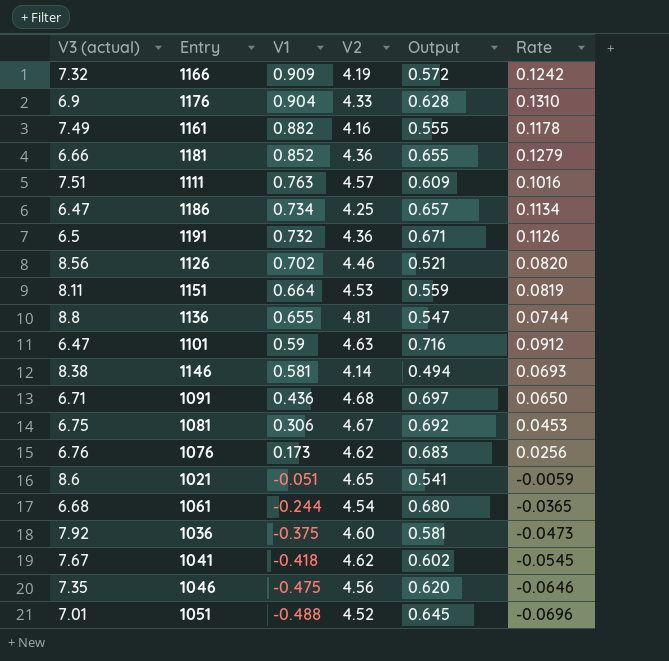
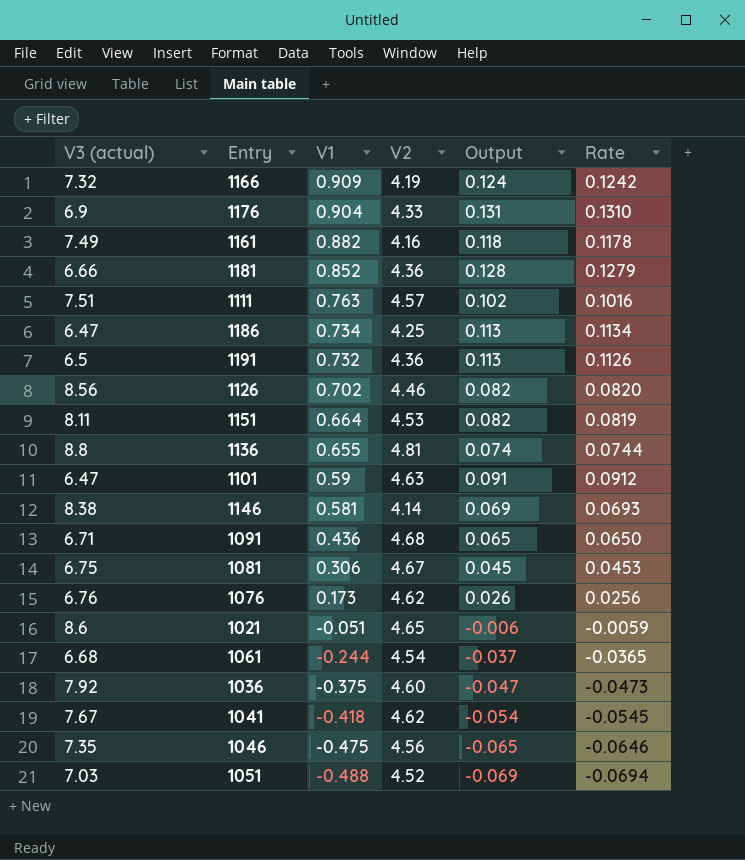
column Output | formula: [V2] / [V3 (actual)] -> [V1] / [V3 (actual)]
1051 | V3 (actual): 7.01 -> 7.03
1051 | Rate: -0.0696 -> -0.0694

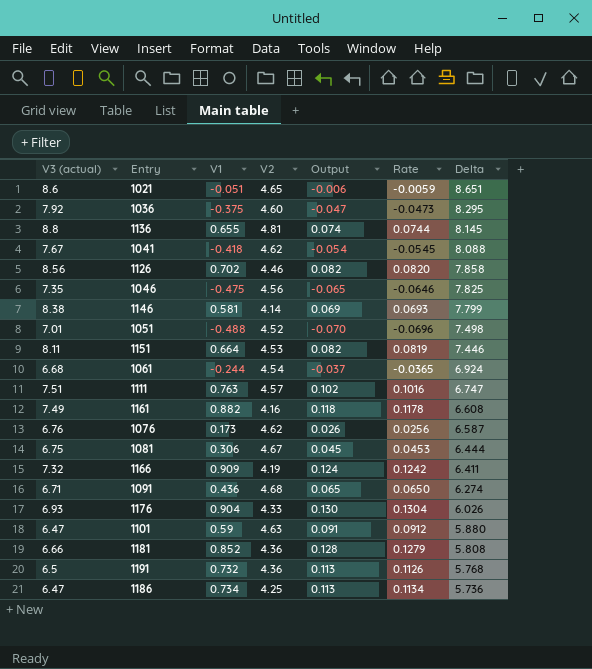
row order: V1 descending -> Delta descending
column Delta | formula: none -> [V3 (actual)] - [V1]
1051 | V3 (actual): 7.03 -> 7.01
1051 | Output: -0.069 -> -0.070
1051 | Rate: -0.0694 -> -0.0696
1176 | V3 (actual): 6.9 -> 6.93
1176 | Output: 0.131 -> 0.130
1176 | Rate: 0.1310 -> 0.1304

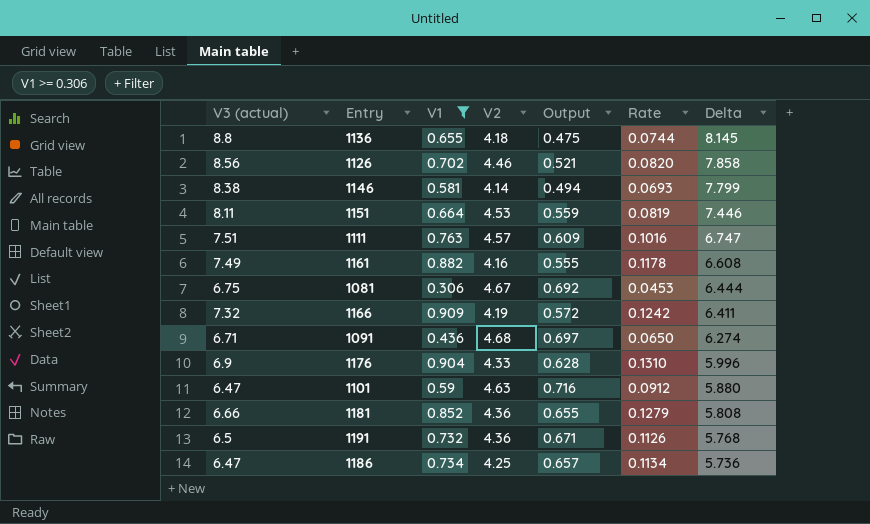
filter: none -> V1 >= 0.306
column Output | formula: [V1] / [V3 (actual)] -> [V2] / [V3 (actual)]
1136 | V2: 4.81 -> 4.18
1176 | V3 (actual): 6.93 -> 6.9
1176 | Rate: 0.1304 -> 0.1310
1176 | Delta: 6.026 -> 5.996

